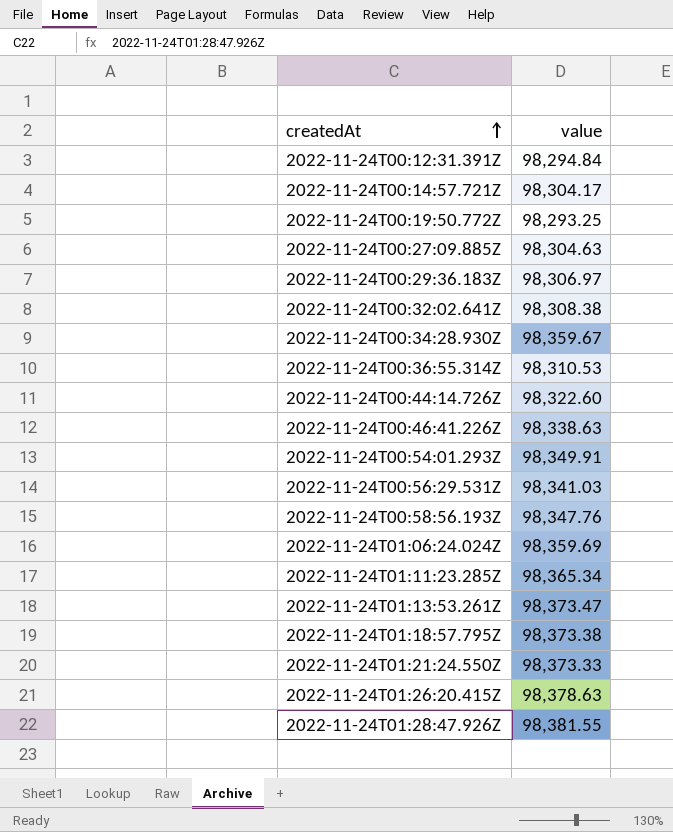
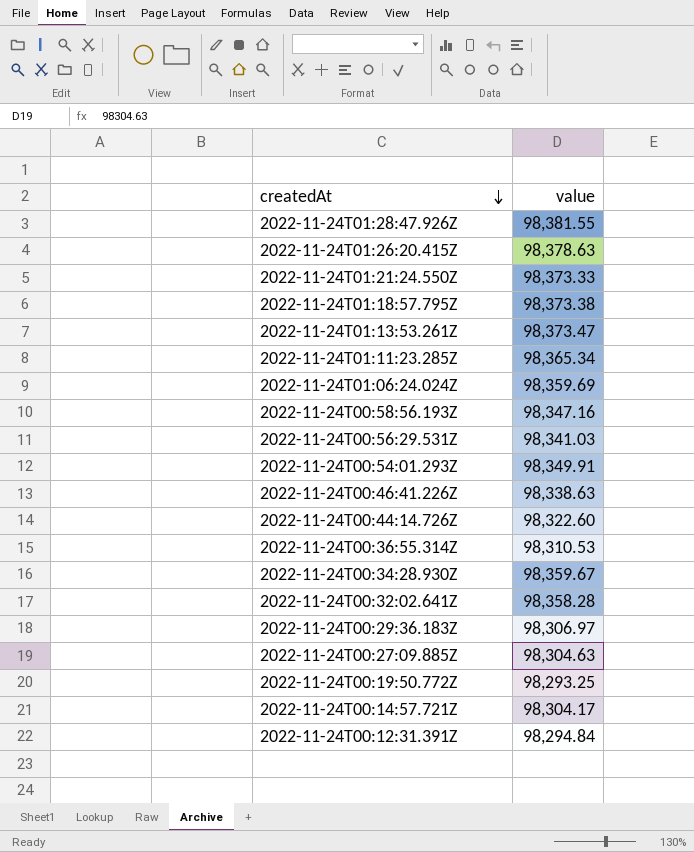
row order: createdAt ascending -> createdAt descending
2022-11-24T00:58:56.193Z | value: 98,347.76 -> 98,347.16
2022-11-24T00:32:02.641Z | value: 98,308.38 -> 98,358.28

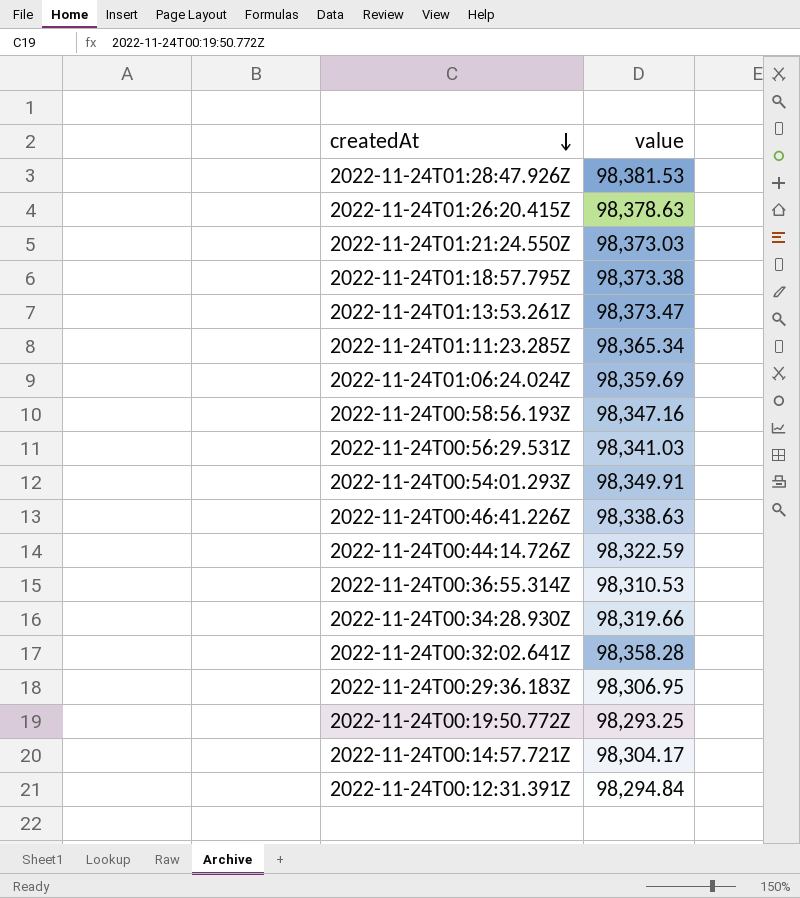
row 2022-11-24T00:27:09.885Z: 98,304.63 -> none
2022-11-24T01:28:47.926Z | value: 98,381.55 -> 98,381.53
2022-11-24T01:21:24.550Z | value: 98,373.33 -> 98,373.03
2022-11-24T00:44:14.726Z | value: 98,322.60 -> 98,322.59
2022-11-24T00:34:28.930Z | value: 98,359.67 -> 98,319.66
2022-11-24T00:29:36.183Z | value: 98,306.97 -> 98,306.95

